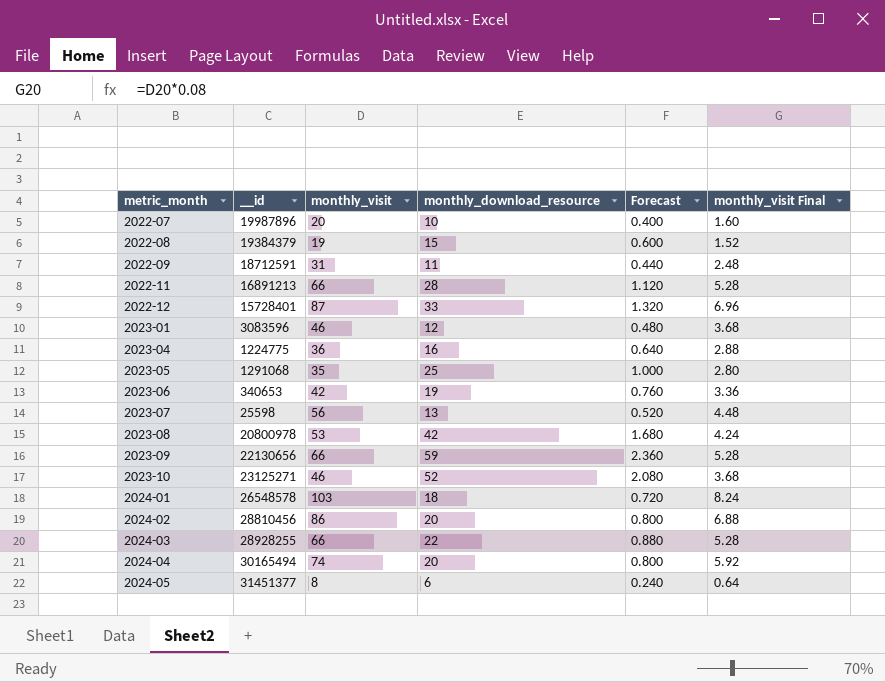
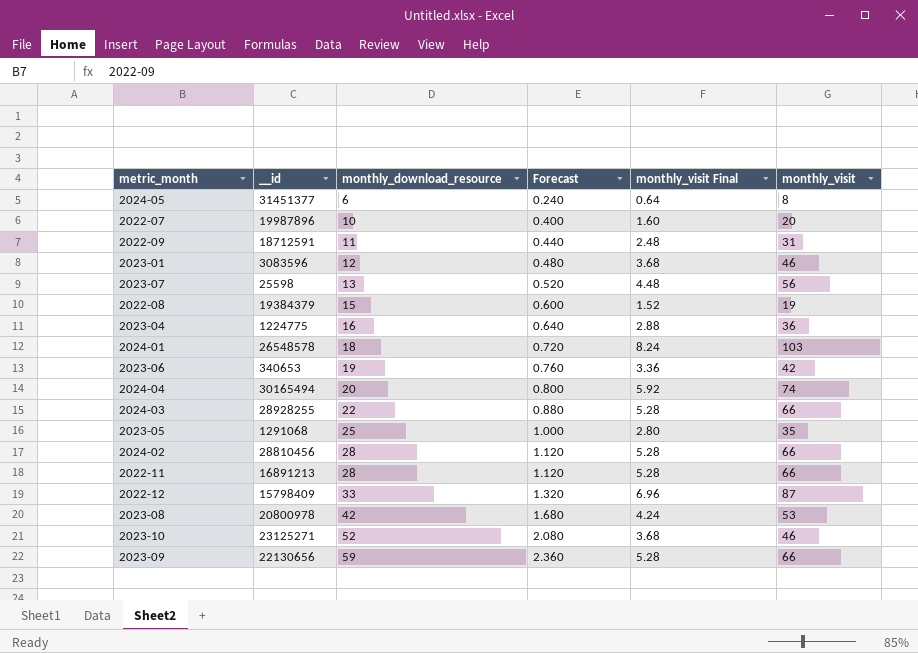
row order: metric_month ascending -> monthly_download_resource ascending
column monthly_visit | position: 3 -> 6
2024-02 | monthly_download_resource: 20 -> 28
2024-02 | Forecast: 0.800 -> 1.120
2024-02 | monthly_visit Final: 6.88 -> 5.28
2024-02 | monthly_visit: 86 -> 66
2022-12 | __id: 15728401 -> 15798409

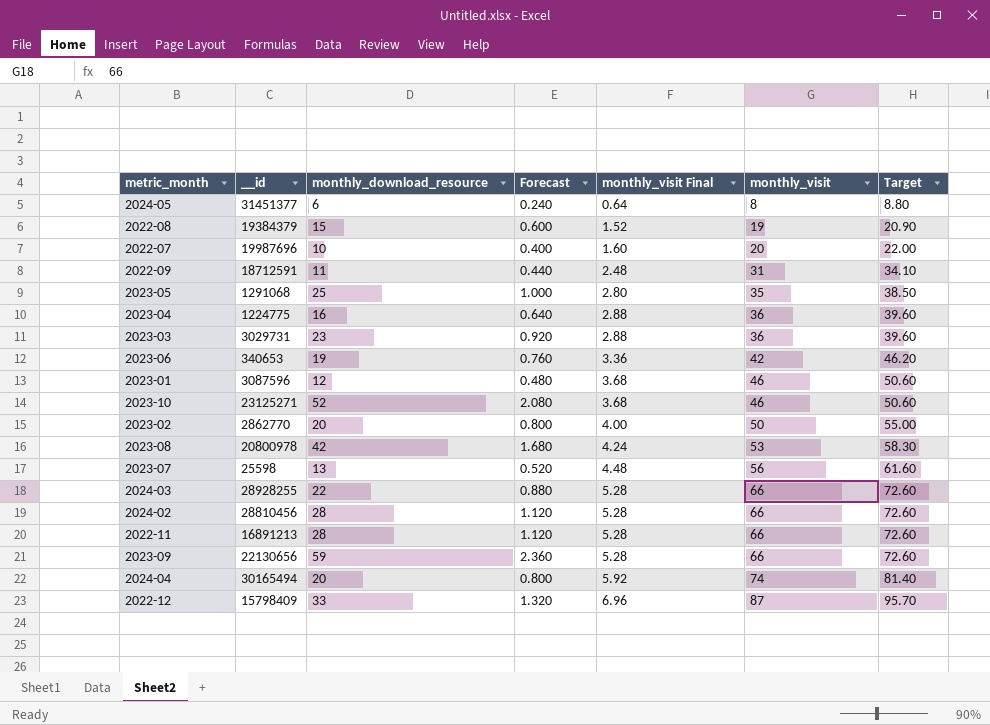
row order: monthly_download_resource ascending -> monthly_visit Final ascending
column Target | formula: none -> [monthly_visit] * 1.1
row 2024-01: 26548578 | 18 | 0.720 | 8.24 | 103 -> none
2022-07 | __id: 19987896 -> 19987696
row 2023-03: none -> 3029731 | 23 | 0.920 | 2.88 | 36 | 39.60
2023-01 | __id: 3083596 -> 3087596
row 2023-02: none -> 2862770 | 20 | 0.800 | 4.00 | 50 | 55.00

